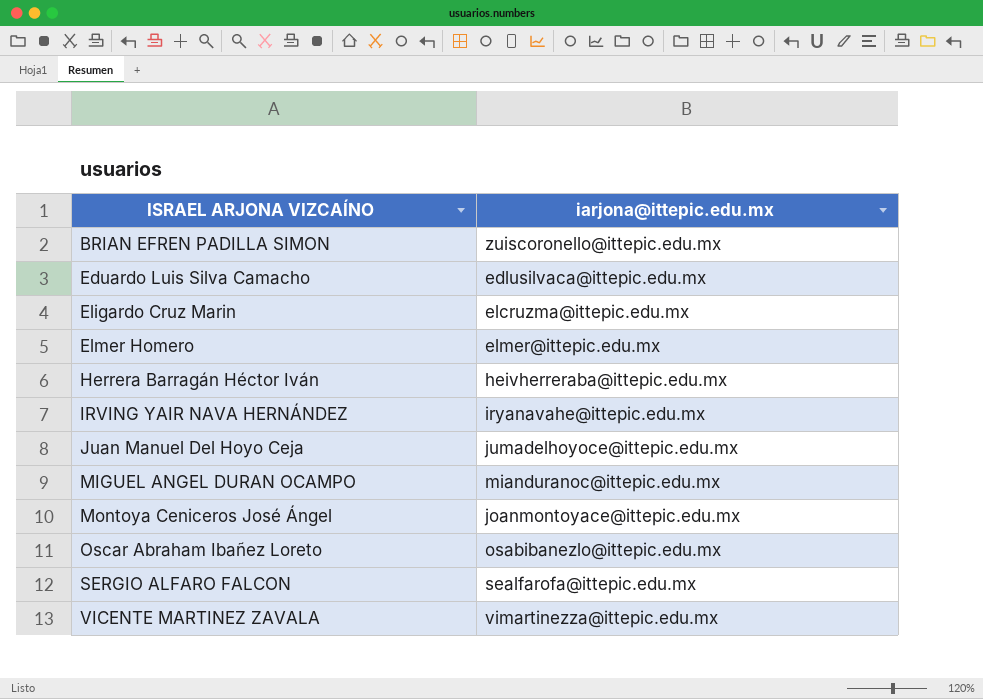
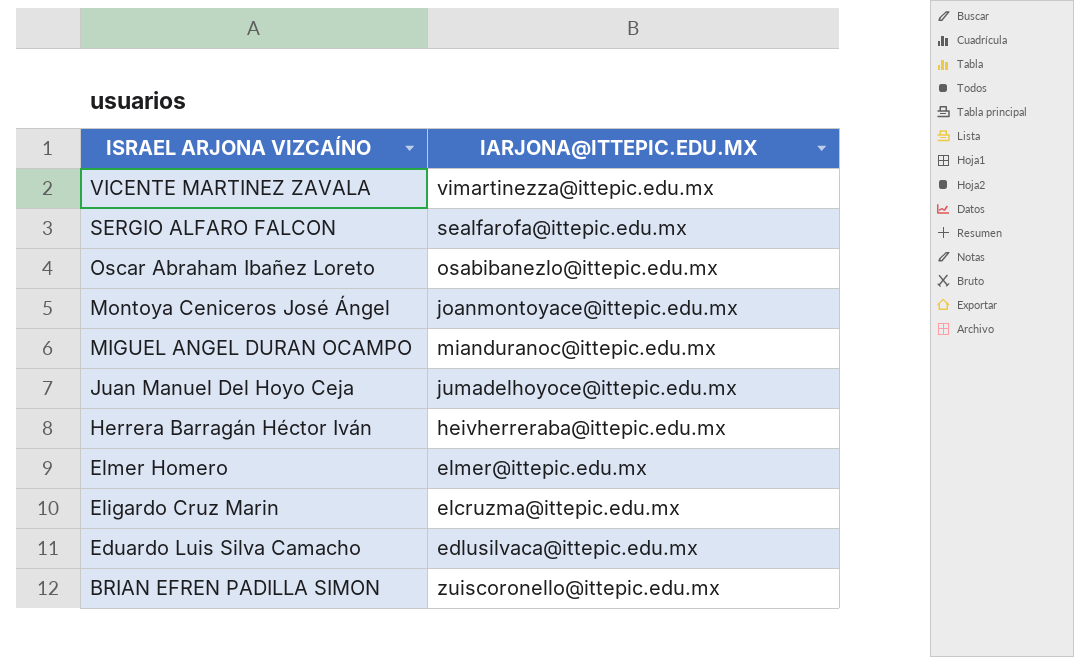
row order: ISRAEL ARJONA VIZCAÍNO ascending -> ISRAEL ARJONA VIZCAÍNO descending
column name: iarjona@ittepic.edu.mx -> IARJONA@ITTEPIC.EDU.MX
row IRVING YAIR NAVA HERNÁNDEZ: iryanavahe@ittepic.edu.mx -> none

